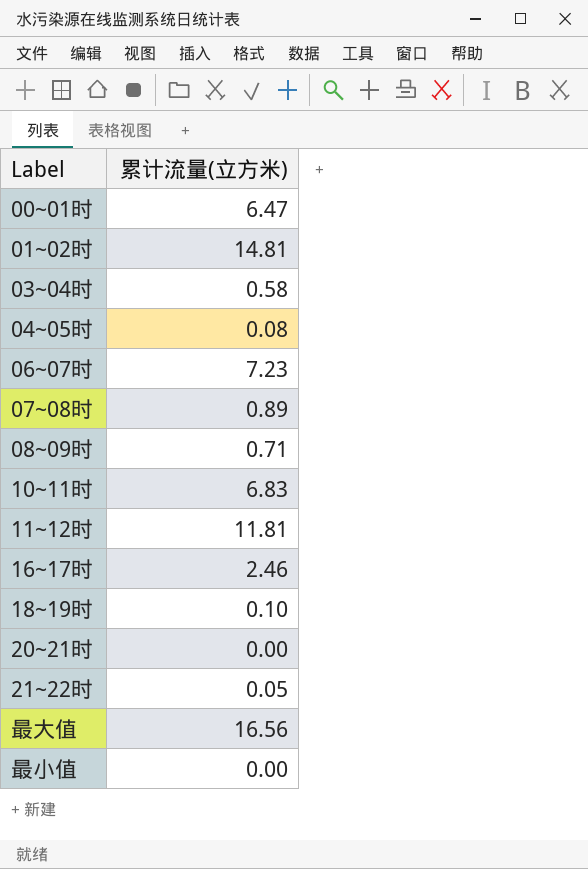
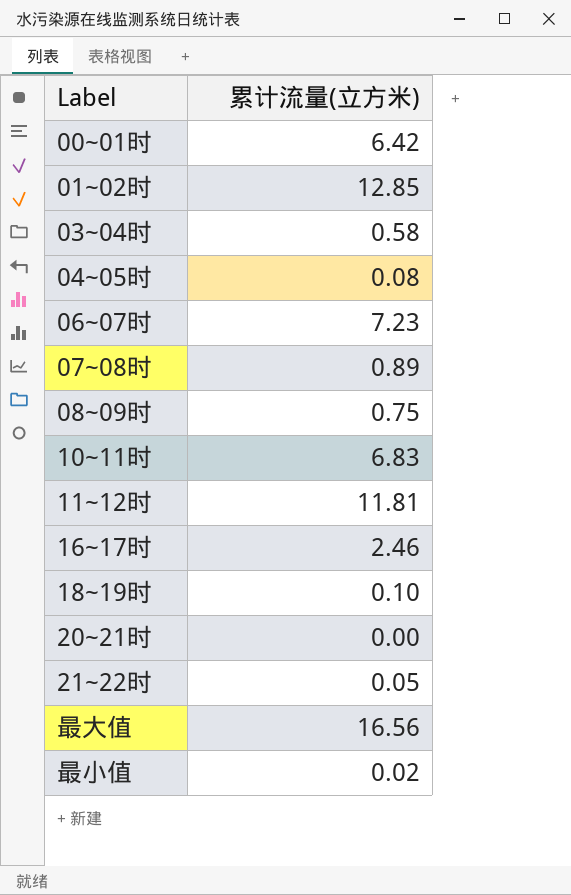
00~01时 | 累计流量(立方米): 6.47 -> 6.42
01~02时 | 累计流量(立方米): 14.81 -> 12.85
08~09时 | 累计流量(立方米): 0.71 -> 0.75
最小值 | 累计流量(立方米): 0.00 -> 0.02

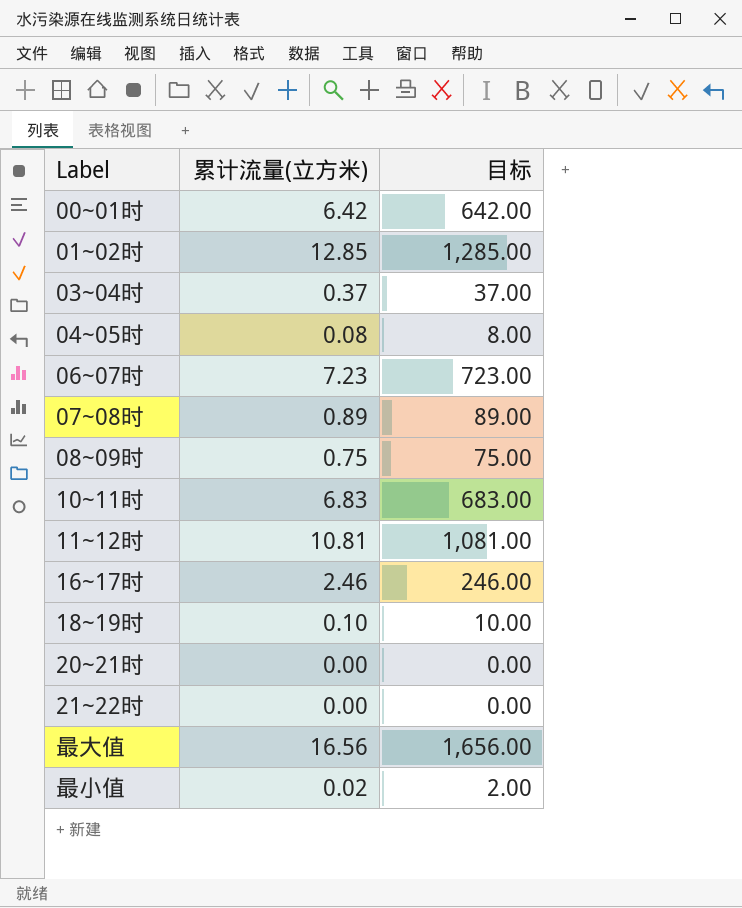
column 目标 | formula: none -> [累计流量(立方米)] * 100
03~04时 | 累计流量(立方米): 0.58 -> 0.37
11~12时 | 累计流量(立方米): 11.81 -> 10.81
21~22时 | 累计流量(立方米): 0.05 -> 0.00

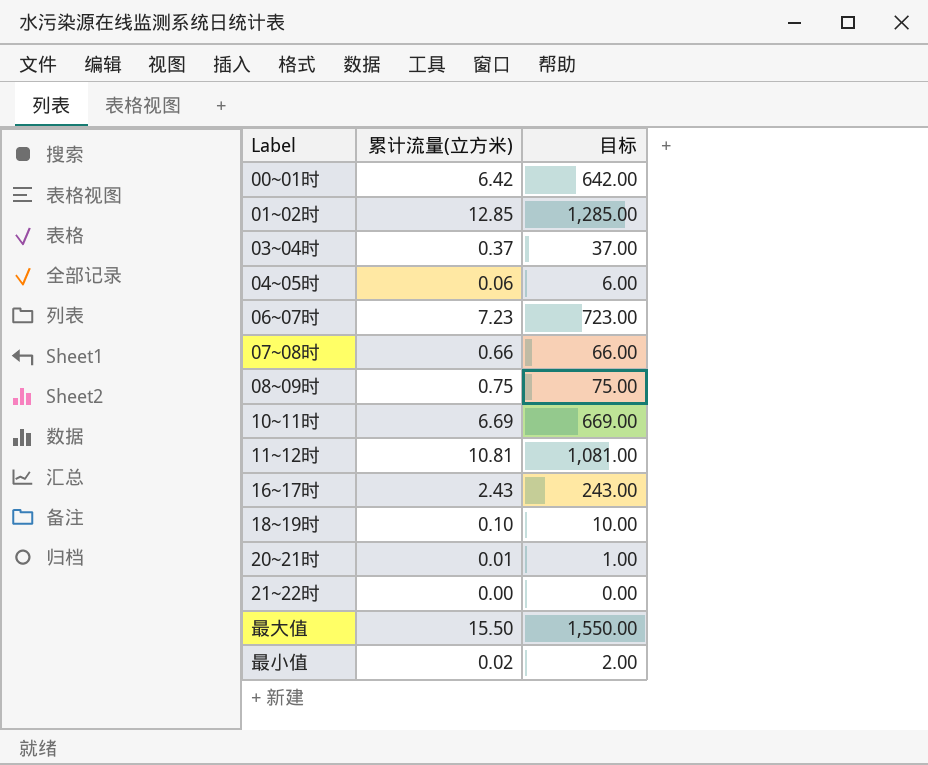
04~05时 | 累计流量(立方米): 0.08 -> 0.06
04~05时 | 目标: 8.00 -> 6.00
07~08时 | 累计流量(立方米): 0.89 -> 0.66
07~08时 | 目标: 89.00 -> 66.00
10~11时 | 累计流量(立方米): 6.83 -> 6.69
10~11时 | 目标: 683.00 -> 669.00
16~17时 | 累计流量(立方米): 2.46 -> 2.43
16~17时 | 目标: 246.00 -> 243.00
20~21时 | 累计流量(立方米): 0.00 -> 0.01
20~21时 | 目标: 0.00 -> 1.00
最大值 | 累计流量(立方米): 16.56 -> 15.50
最大值 | 目标: 1,656.00 -> 1,550.00

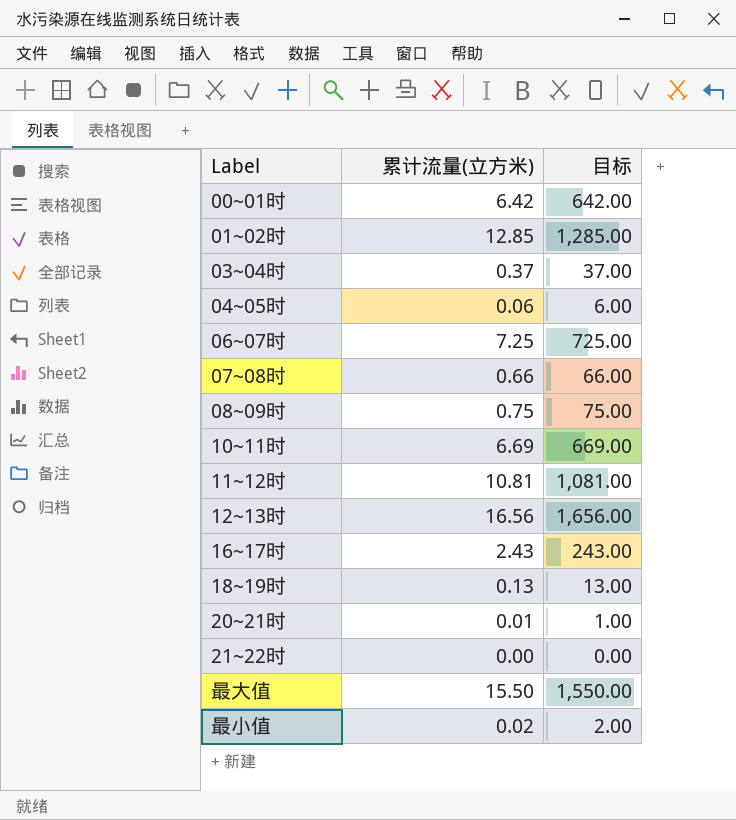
06~07时 | 累计流量(立方米): 7.23 -> 7.25
06~07时 | 目标: 723.00 -> 725.00
row 12~13时: none -> 16.56 | 1,656.00
18~19时 | 累计流量(立方米): 0.10 -> 0.13
18~19时 | 目标: 10.00 -> 13.00

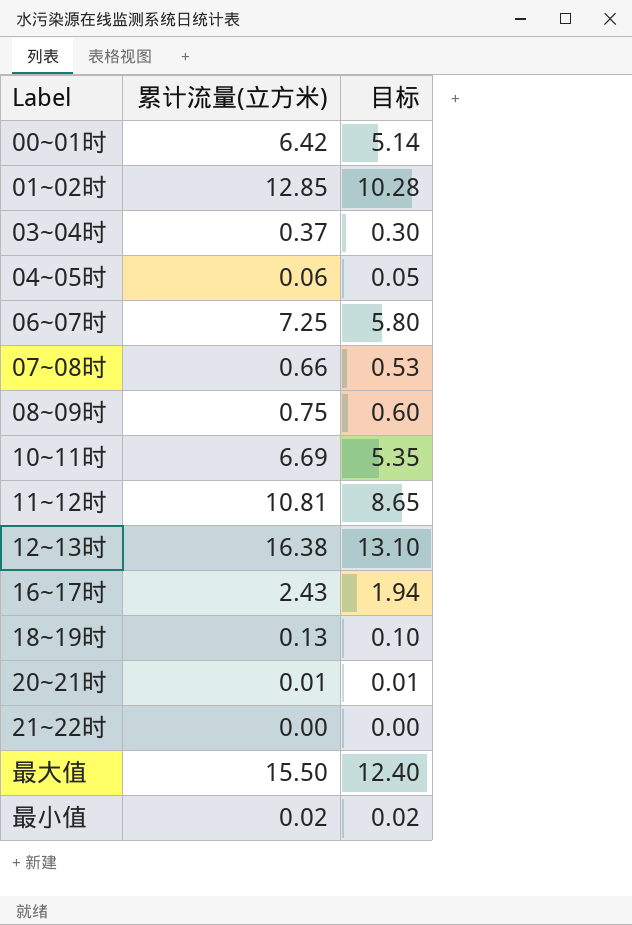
column 目标 | formula: [累计流量(立方米)] * 100 -> [累计流量(立方米)] * 0.8
12~13时 | 累计流量(立方米): 16.56 -> 16.38

